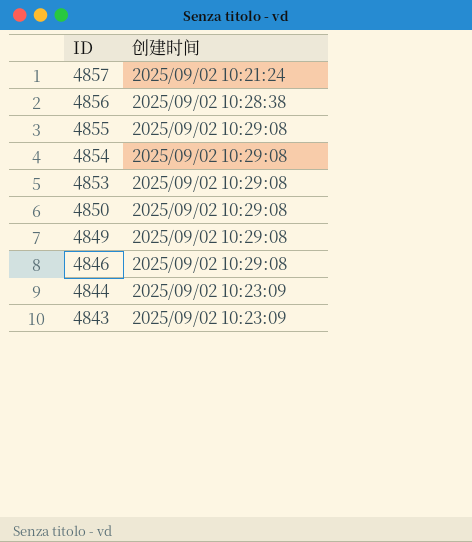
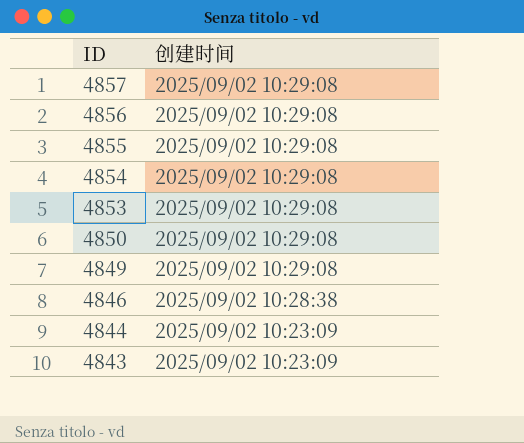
4857 | 创建时间: 2025/09/02 10:21:24 -> 2025/09/02 10:29:08
4856 | 创建时间: 2025/09/02 10:28:38 -> 2025/09/02 10:29:08
4846 | 创建时间: 2025/09/02 10:29:08 -> 2025/09/02 10:28:38

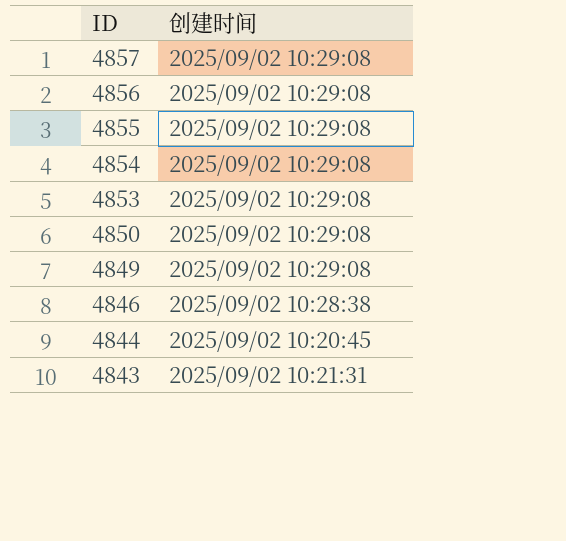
4844 | 创建时间: 2025/09/02 10:23:09 -> 2025/09/02 10:20:45
4843 | 创建时间: 2025/09/02 10:23:09 -> 2025/09/02 10:21:31

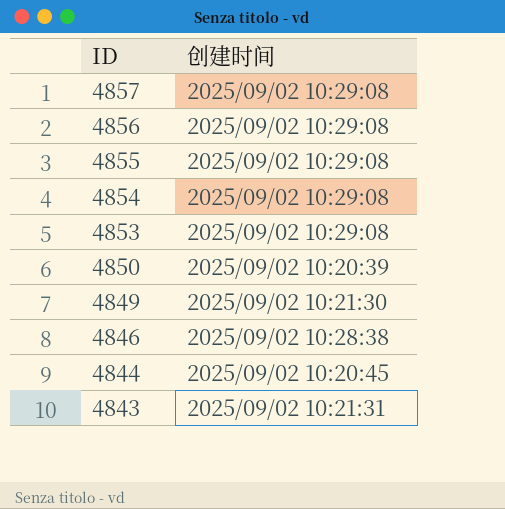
4850 | 创建时间: 2025/09/02 10:29:08 -> 2025/09/02 10:20:39
4849 | 创建时间: 2025/09/02 10:29:08 -> 2025/09/02 10:21:30

